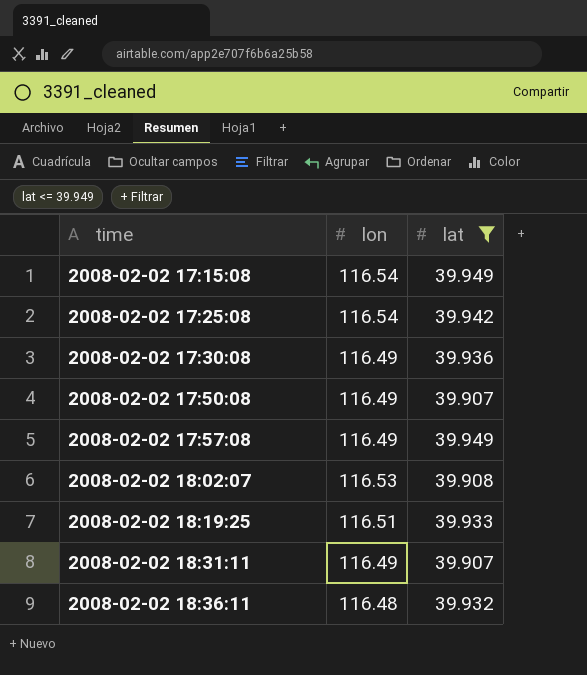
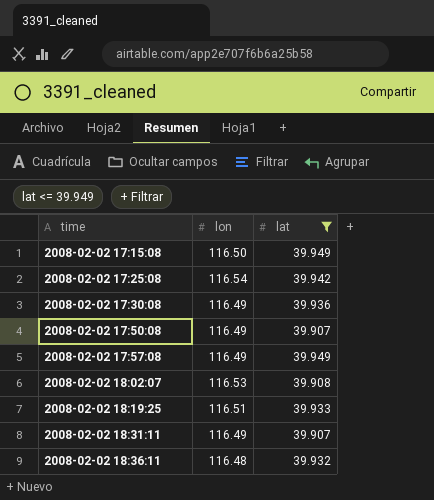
2008-02-02 17:15:08 | lon: 116.54 -> 116.50

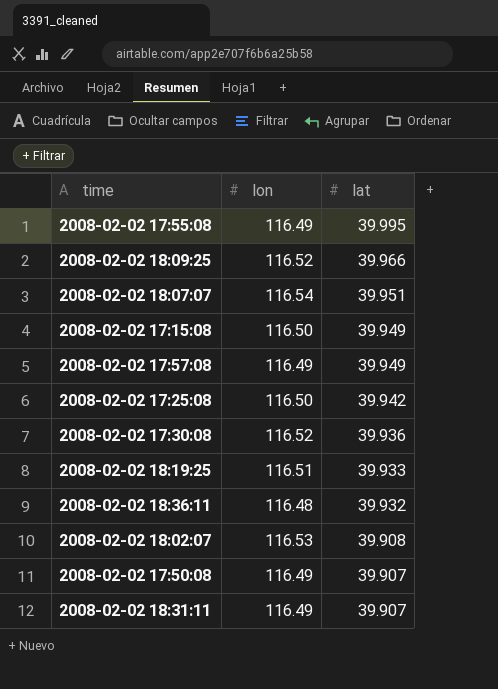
filter: lat <= 39.949 -> none
row order: time ascending -> lat descending
2008-02-02 17:25:08 | lon: 116.54 -> 116.50
2008-02-02 17:30:08 | lon: 116.49 -> 116.52

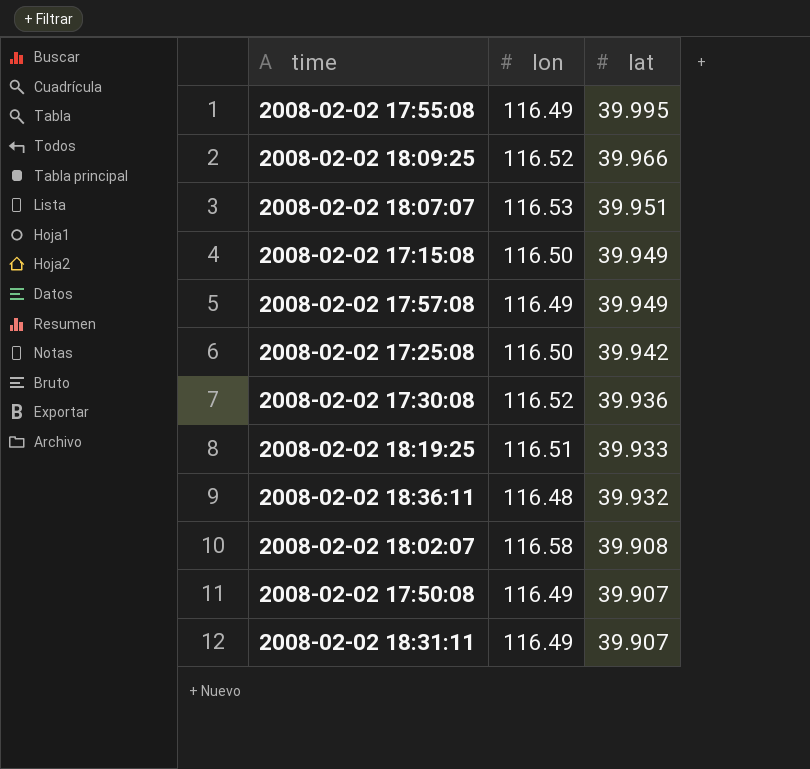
2008-02-02 18:07:07 | lon: 116.54 -> 116.53
2008-02-02 18:02:07 | lon: 116.53 -> 116.58

